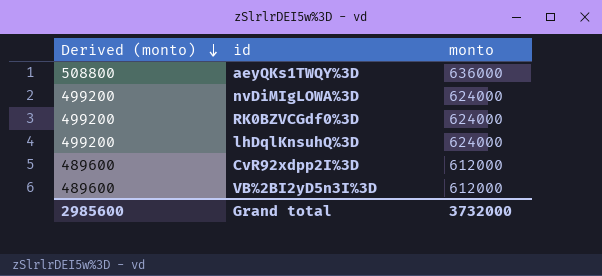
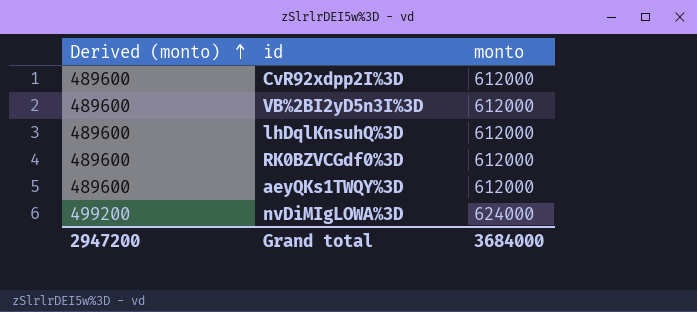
row order: Derived (monto) descending -> Derived (monto) ascending
lhDqlKnsuhQ%3D | Derived (monto): 499200 -> 489600
lhDqlKnsuhQ%3D | monto: 624000 -> 612000
RK0BZVCGdf0%3D | Derived (monto): 499200 -> 489600
RK0BZVCGdf0%3D | monto: 624000 -> 612000
aeyQKs1TWQY%3D | Derived (monto): 508800 -> 489600
aeyQKs1TWQY%3D | monto: 636000 -> 612000
Grand total | Derived (monto): 2985600 -> 2947200
Grand total | monto: 3732000 -> 3684000

